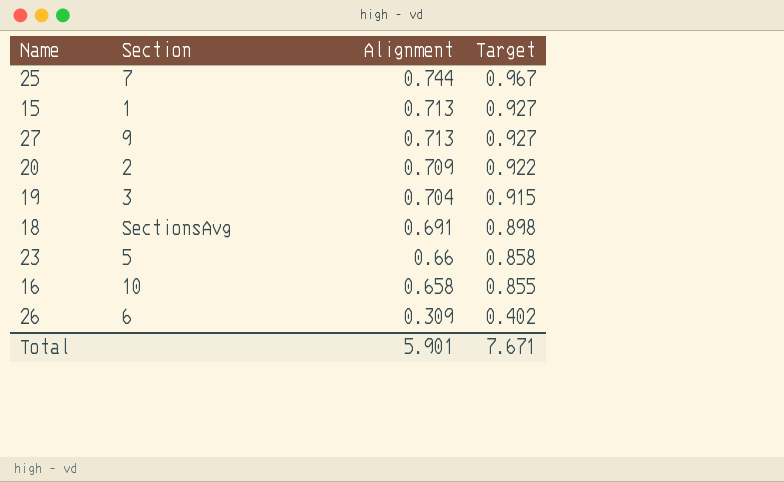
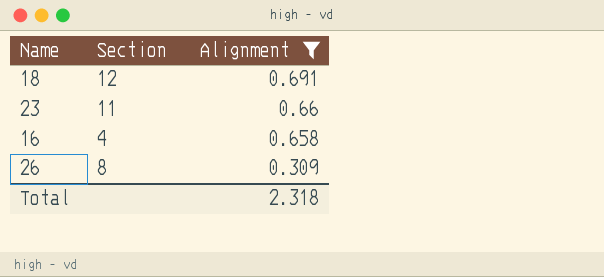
filter: none -> Alignment <= 0.691
column Target | formula: [Alignment] * 1.3 -> none
18 | Section: SectionsAvg -> 12
23 | Section: 5 -> 11
16 | Section: 10 -> 4
26 | Section: 6 -> 8
Total | Alignment: 5.901 -> 2.318

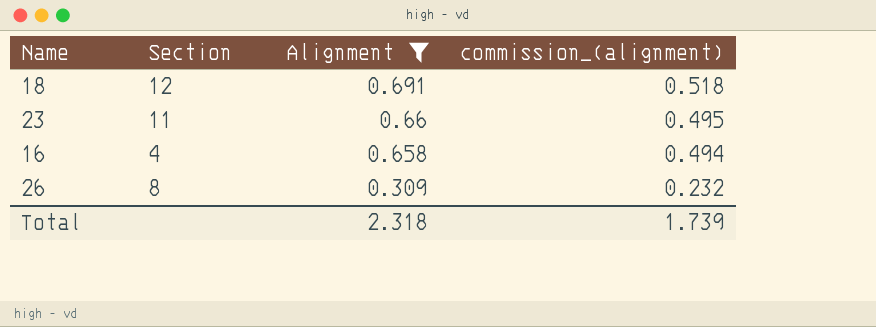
column commission_(alignment) | formula: none -> [Alignment] * 0.75

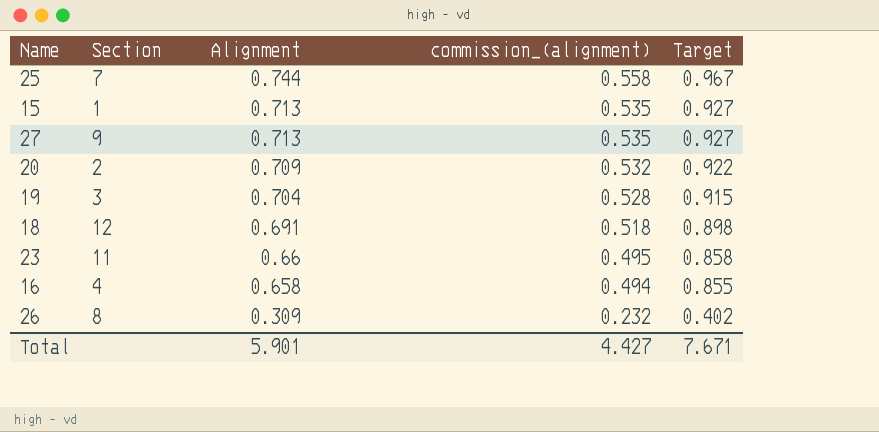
filter: Alignment <= 0.691 -> none
column Target | formula: none -> [Alignment] * 1.3
Total | Alignment: 2.318 -> 5.901
Total | commission_(alignment): 1.739 -> 4.427

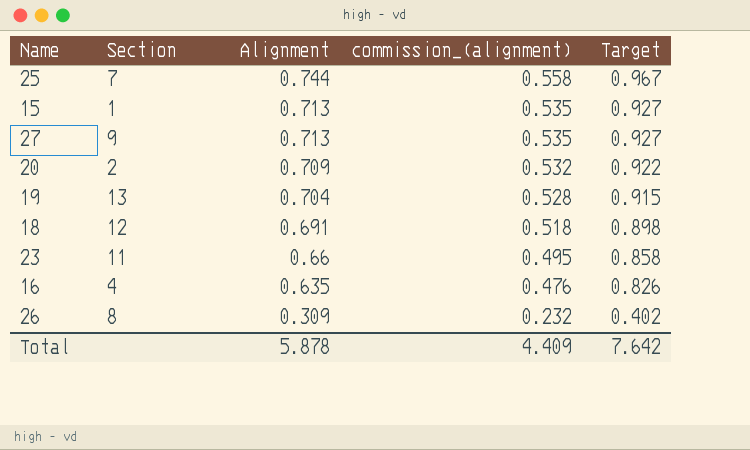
19 | Section: 3 -> 13
16 | Alignment: 0.658 -> 0.635
16 | commission_(alignment): 0.494 -> 0.476
16 | Target: 0.855 -> 0.826
Total | Alignment: 5.901 -> 5.878
Total | commission_(alignment): 4.427 -> 4.409
Total | Target: 7.671 -> 7.642

